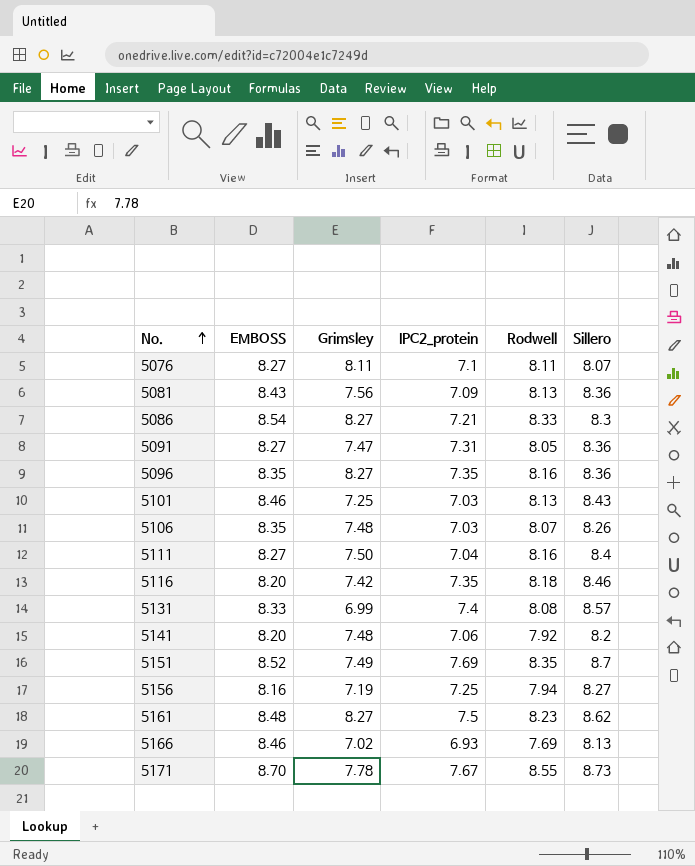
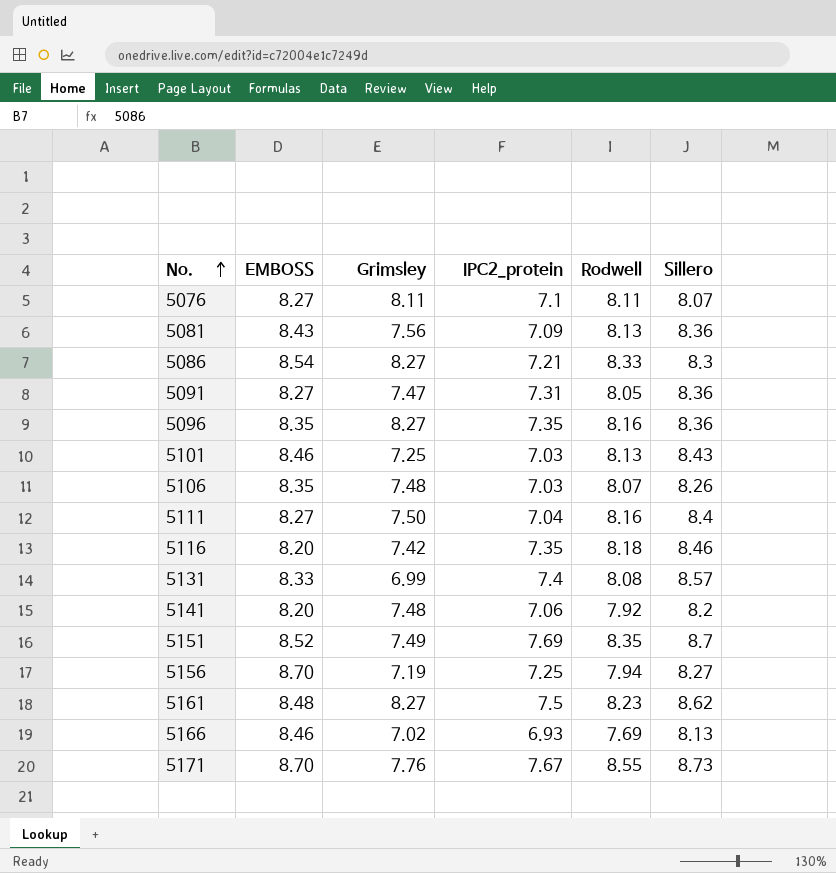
5156 | EMBOSS: 8.16 -> 8.70
5171 | Grimsley: 7.78 -> 7.76

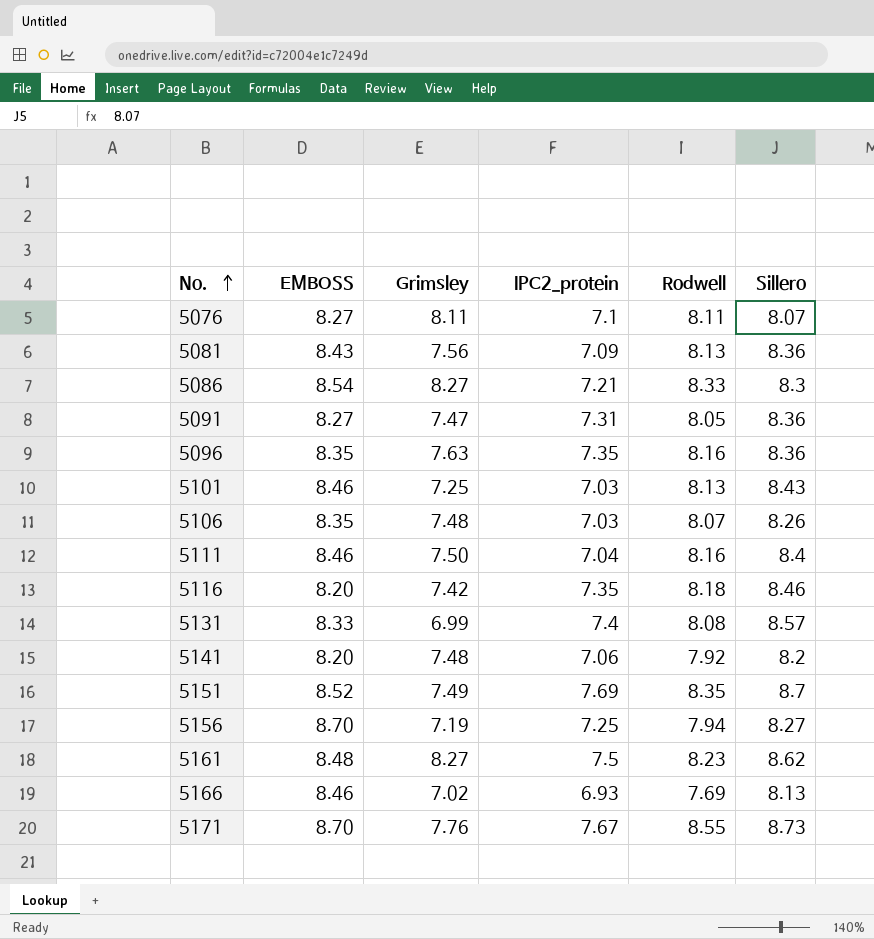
5096 | Grimsley: 8.27 -> 7.63
5111 | EMBOSS: 8.27 -> 8.46

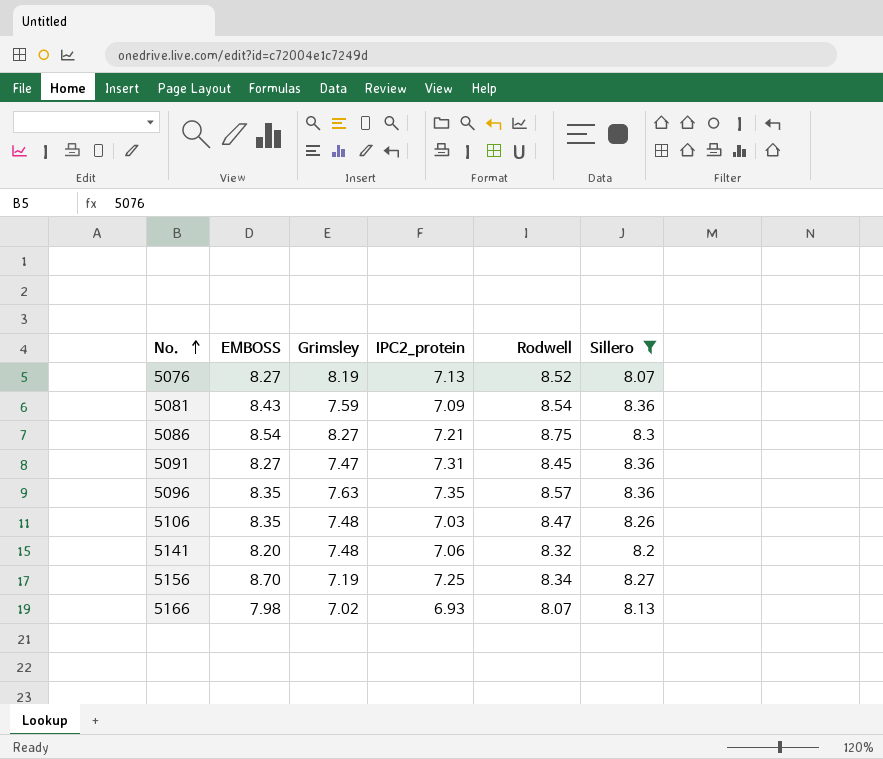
filter: none -> Sillero <= 8.36
5076 | Grimsley: 8.11 -> 8.19
5076 | IPC2_protein: 7.1 -> 7.13
5076 | Rodwell: 8.11 -> 8.52
5081 | Grimsley: 7.56 -> 7.59
5081 | Rodwell: 8.13 -> 8.54
5086 | Rodwell: 8.33 -> 8.75
5091 | Rodwell: 8.05 -> 8.45
5096 | Rodwell: 8.16 -> 8.57
5106 | Rodwell: 8.07 -> 8.47
5141 | Rodwell: 7.92 -> 8.32
5156 | Rodwell: 7.94 -> 8.34
5166 | EMBOSS: 8.46 -> 7.98
5166 | Rodwell: 7.69 -> 8.07

